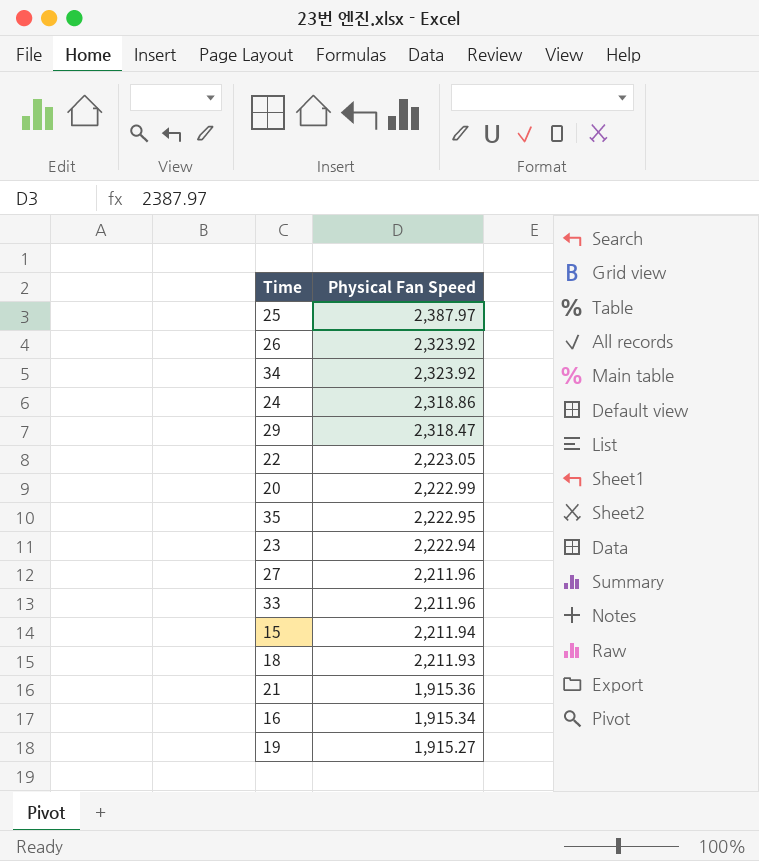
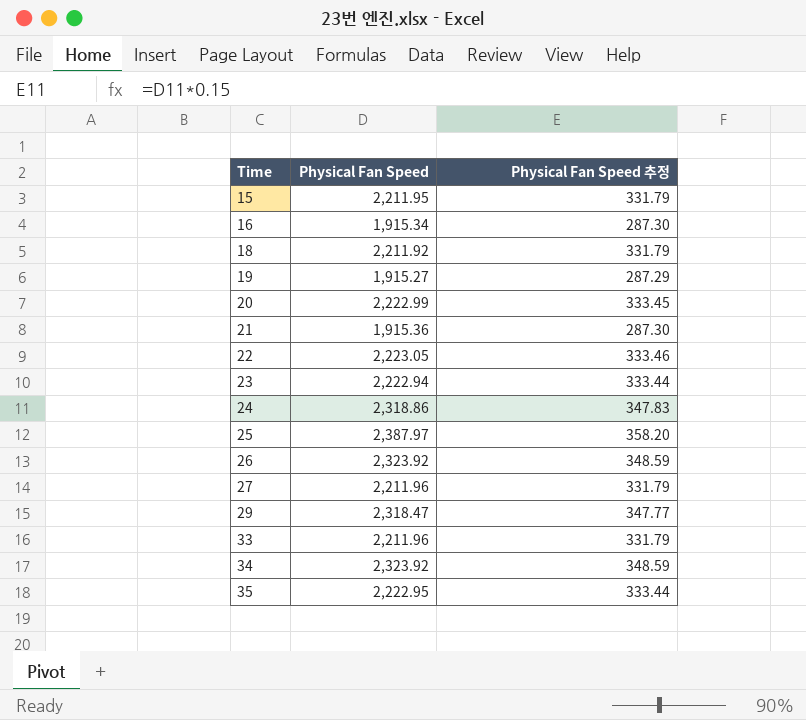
row order: Physical Fan Speed descending -> Time ascending
column Physical Fan Speed 추정 | formula: none -> [Physical Fan Speed] * 0.15
15 | Physical Fan Speed: 2,211.94 -> 2,211.95
18 | Physical Fan Speed: 2,211.93 -> 2,211.92

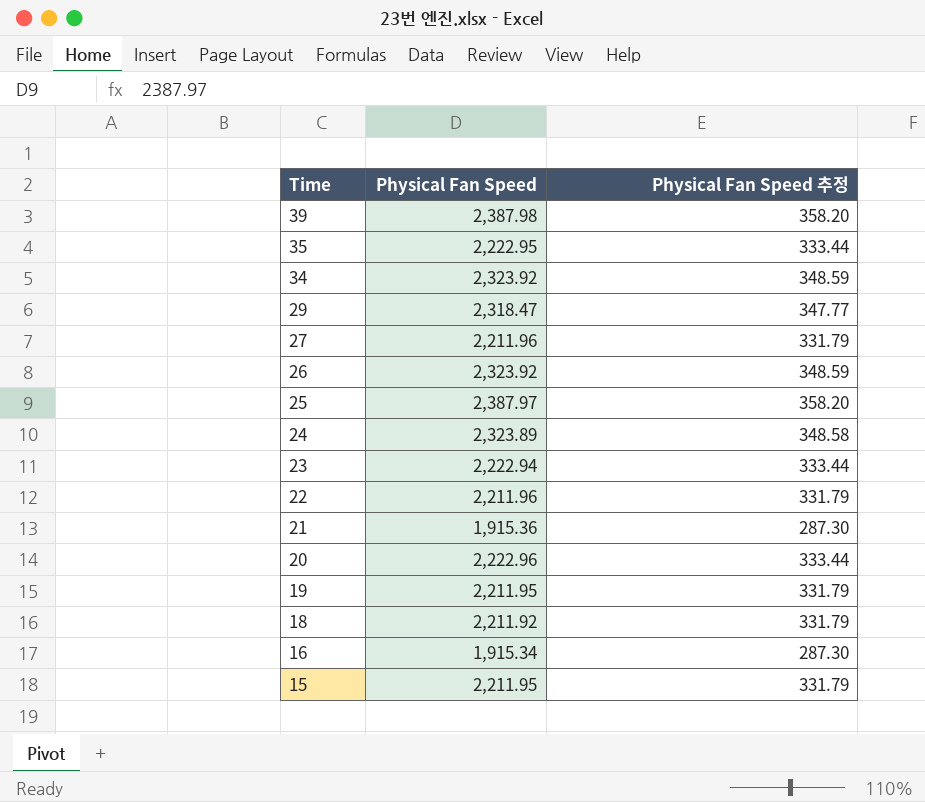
row order: Time ascending -> Time descending
row 33: 2,211.96 | 331.79 -> none
row 39: none -> 2,387.98 | 358.20
24 | Physical Fan Speed: 2,318.86 -> 2,323.89
24 | Physical Fan Speed 추정: 347.83 -> 348.58
22 | Physical Fan Speed: 2,223.05 -> 2,211.96
22 | Physical Fan Speed 추정: 333.46 -> 331.79
20 | Physical Fan Speed: 2,222.99 -> 2,222.96
20 | Physical Fan Speed 추정: 333.45 -> 333.44
19 | Physical Fan Speed: 1,915.27 -> 2,211.95
19 | Physical Fan Speed 추정: 287.29 -> 331.79

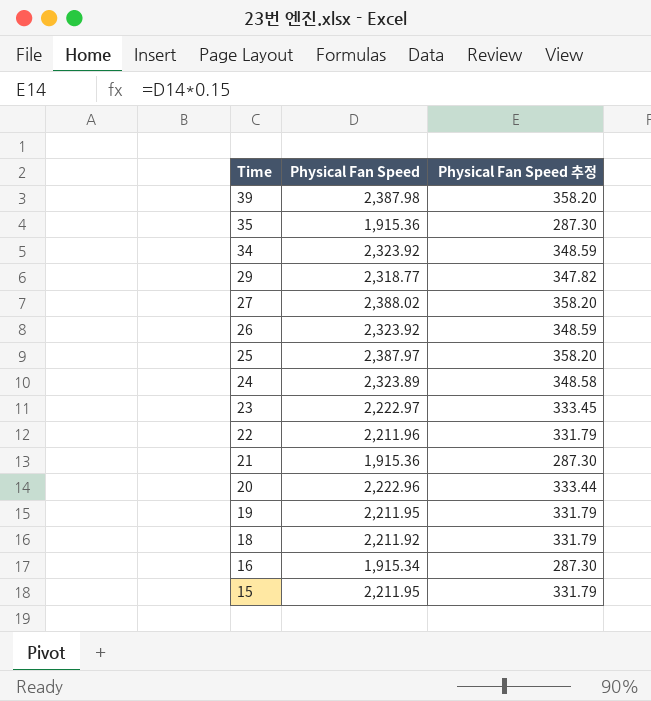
35 | Physical Fan Speed: 2,222.95 -> 1,915.36
35 | Physical Fan Speed 추정: 333.44 -> 287.30
29 | Physical Fan Speed: 2,318.47 -> 2,318.77
29 | Physical Fan Speed 추정: 347.77 -> 347.82
27 | Physical Fan Speed: 2,211.96 -> 2,388.02
27 | Physical Fan Speed 추정: 331.79 -> 358.20
23 | Physical Fan Speed: 2,222.94 -> 2,222.97
23 | Physical Fan Speed 추정: 333.44 -> 333.45

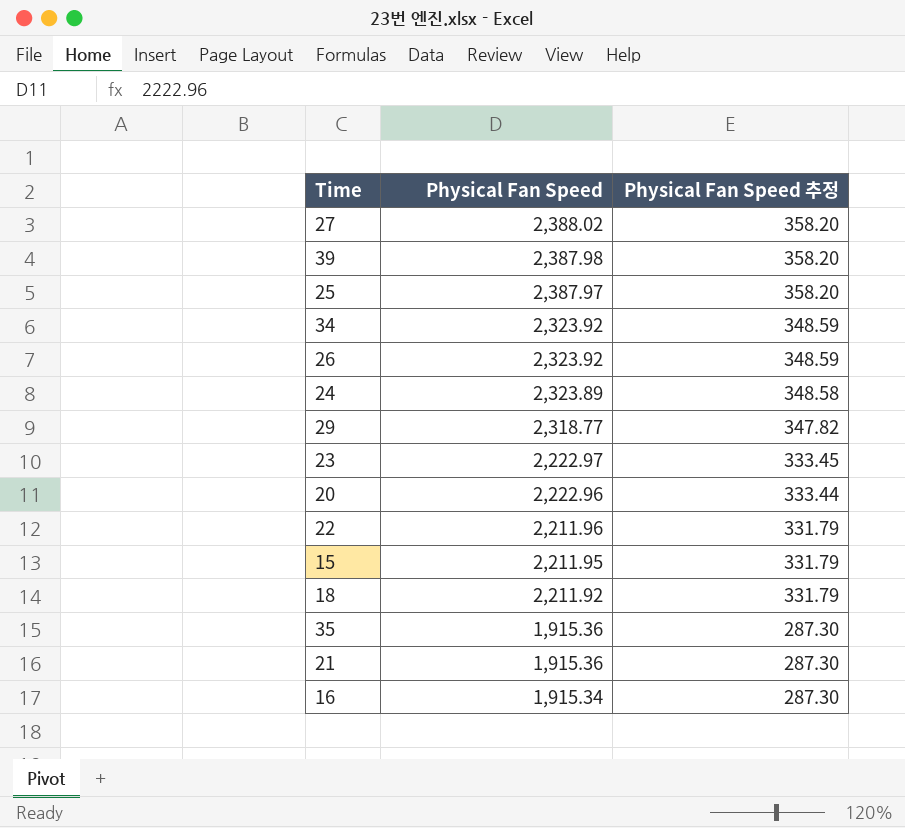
row order: Time descending -> Physical Fan Speed descending
row 19: 2,211.95 | 331.79 -> none

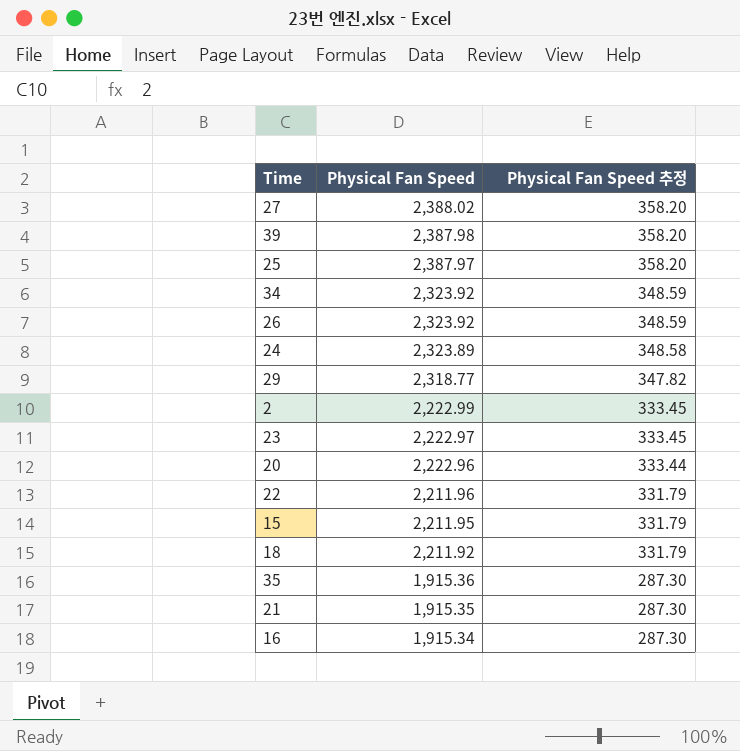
row 2: none -> 2,222.99 | 333.45
21 | Physical Fan Speed: 1,915.36 -> 1,915.35

